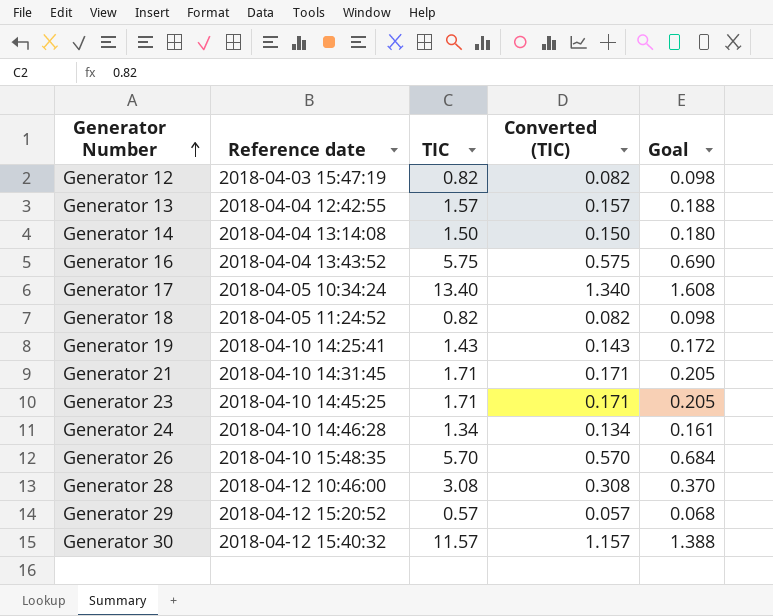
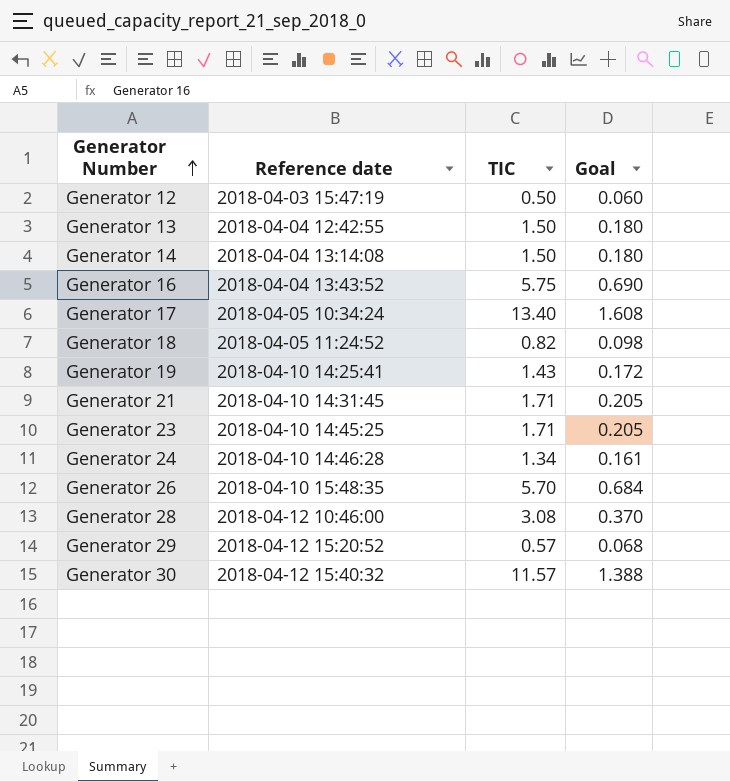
column Converted (TIC) | formula: [TIC] * 0.1 -> none
Generator 12 | TIC: 0.82 -> 0.50
Generator 12 | Goal: 0.098 -> 0.060
Generator 13 | TIC: 1.57 -> 1.50
Generator 13 | Goal: 0.188 -> 0.180

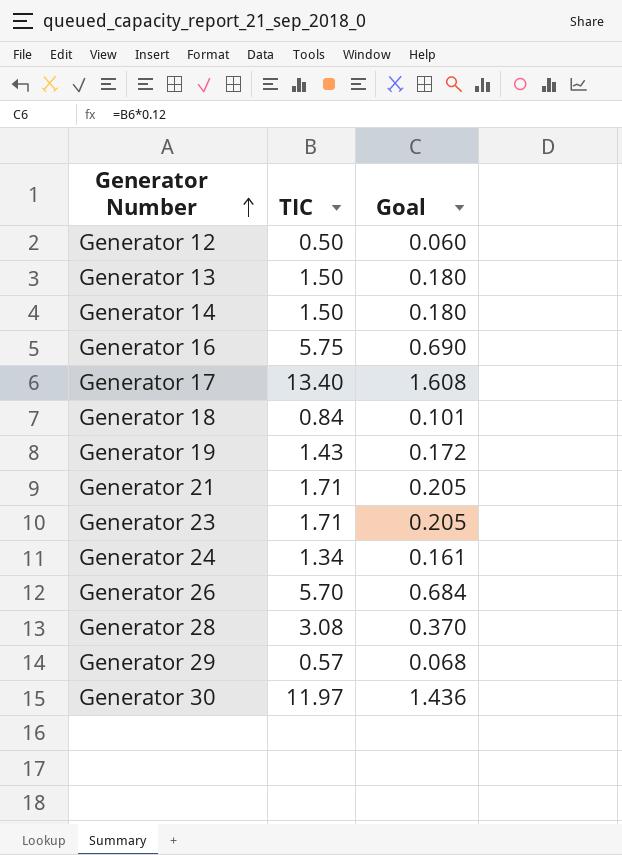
column Reference date | position: 2 -> none
Generator 18 | TIC: 0.82 -> 0.84
Generator 18 | Goal: 0.098 -> 0.101
Generator 30 | TIC: 11.57 -> 11.97
Generator 30 | Goal: 1.388 -> 1.436

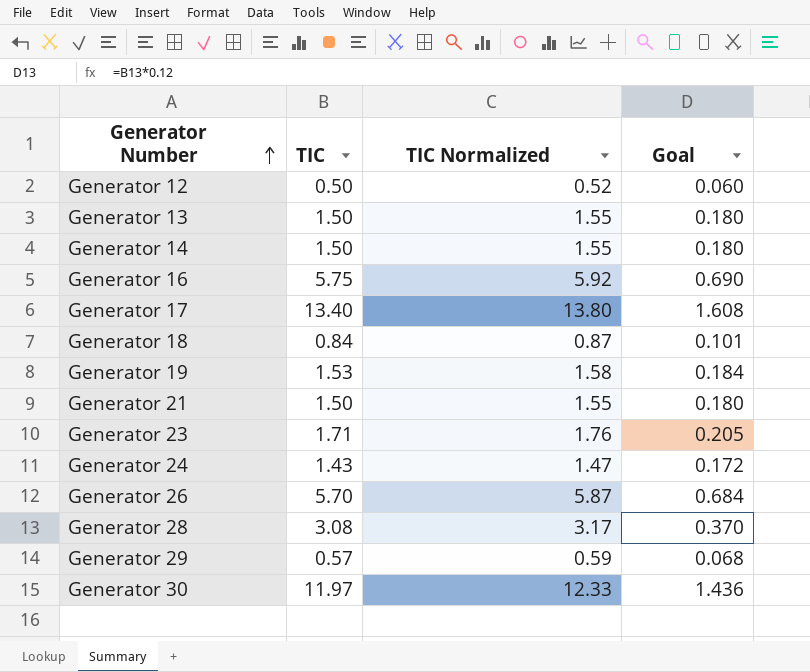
column TIC Normalized | formula: none -> [TIC] * 1.03
Generator 19 | TIC: 1.43 -> 1.53
Generator 19 | Goal: 0.172 -> 0.184
Generator 21 | TIC: 1.71 -> 1.50
Generator 21 | Goal: 0.205 -> 0.180
Generator 24 | TIC: 1.34 -> 1.43
Generator 24 | Goal: 0.161 -> 0.172

